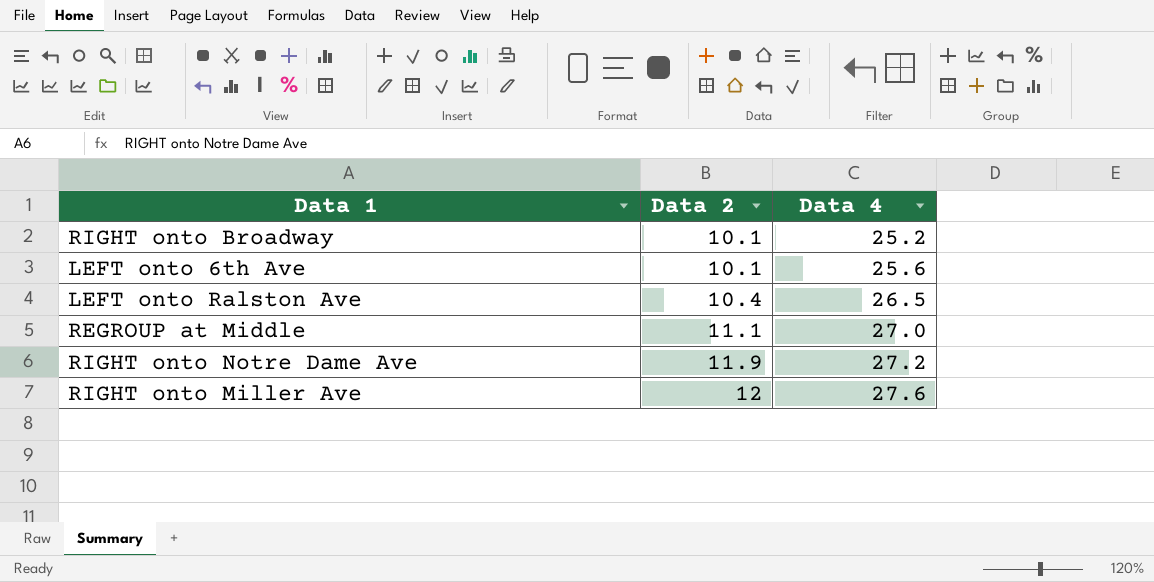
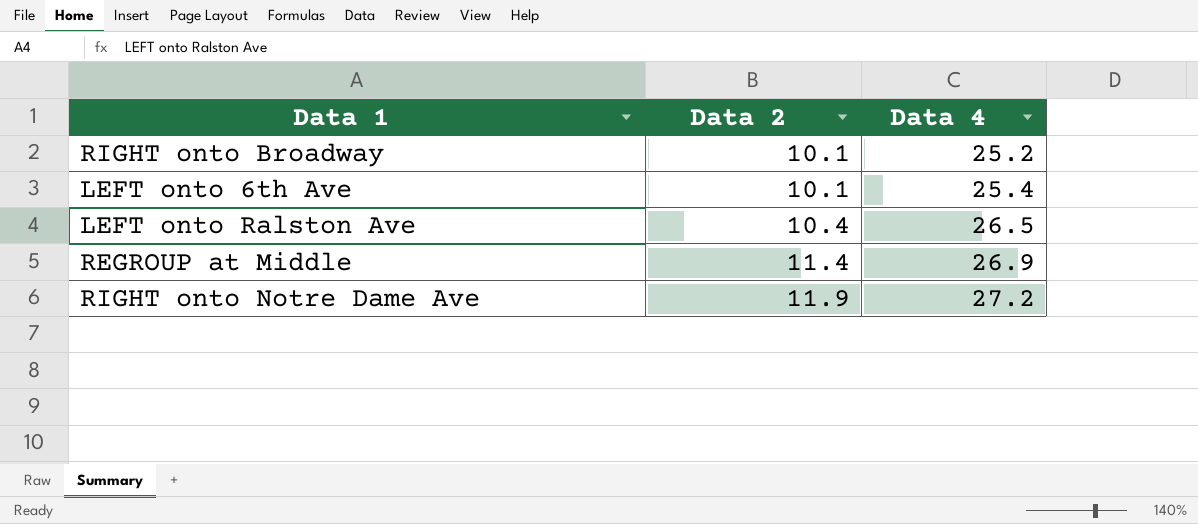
row RIGHT onto Miller Ave: 12 | 27.6 -> none
LEFT onto 6th Ave | Data 4: 25.6 -> 25.4
REGROUP at Middle | Data 2: 11.1 -> 11.4
REGROUP at Middle | Data 4: 27.0 -> 26.9

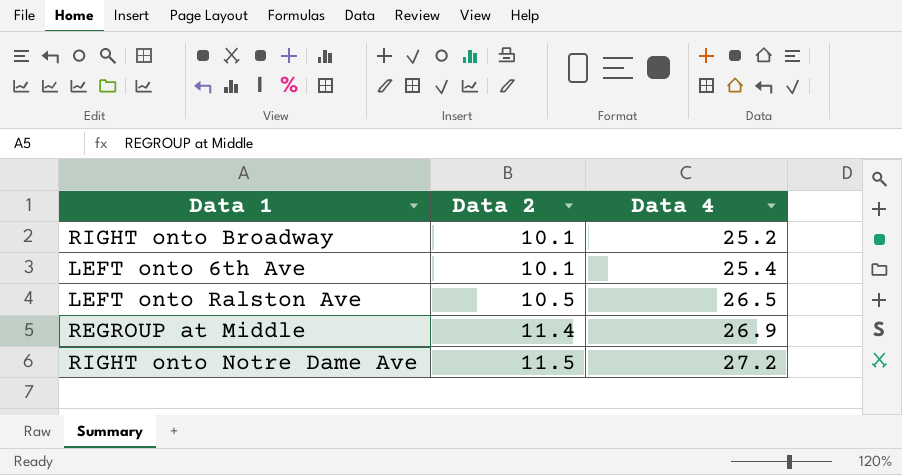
LEFT onto Ralston Ave | Data 2: 10.4 -> 10.5
RIGHT onto Notre Dame Ave | Data 2: 11.9 -> 11.5

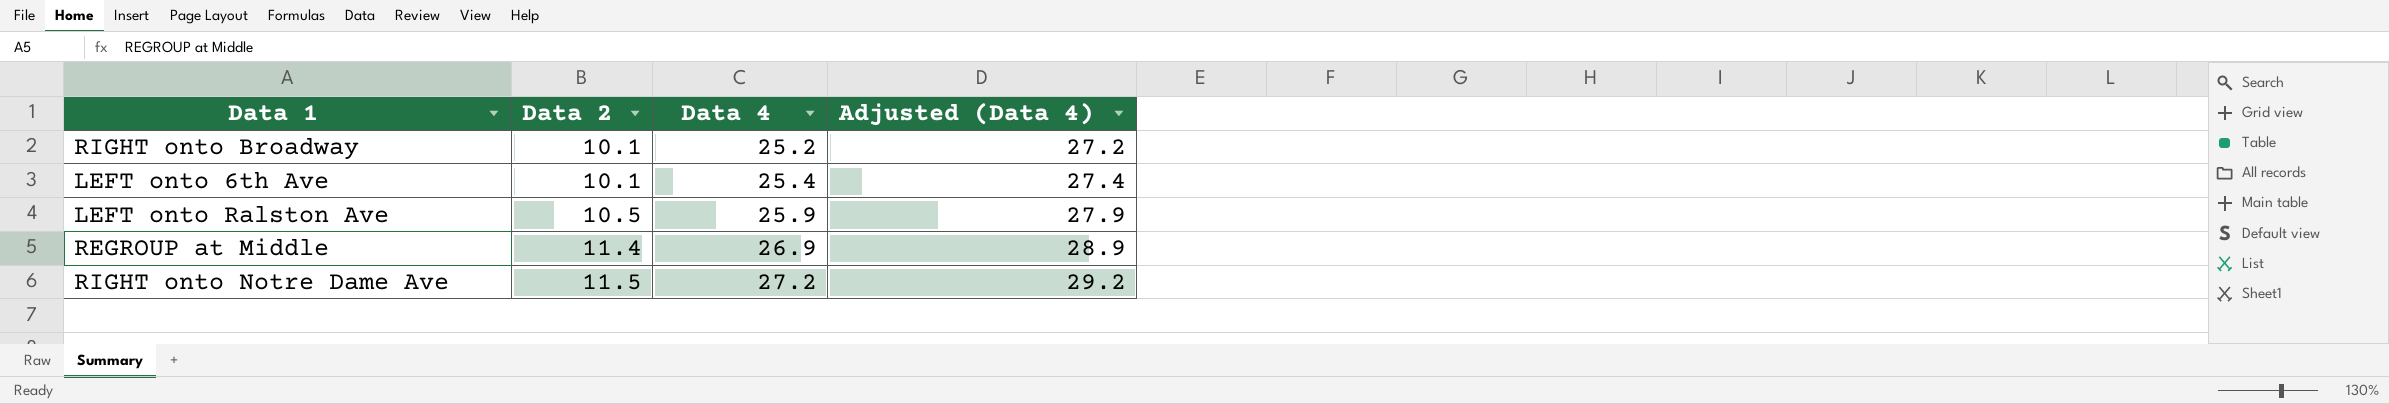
column Adjusted (Data 4) | formula: none -> [Data 4] + 2
LEFT onto Ralston Ave | Data 4: 26.5 -> 25.9

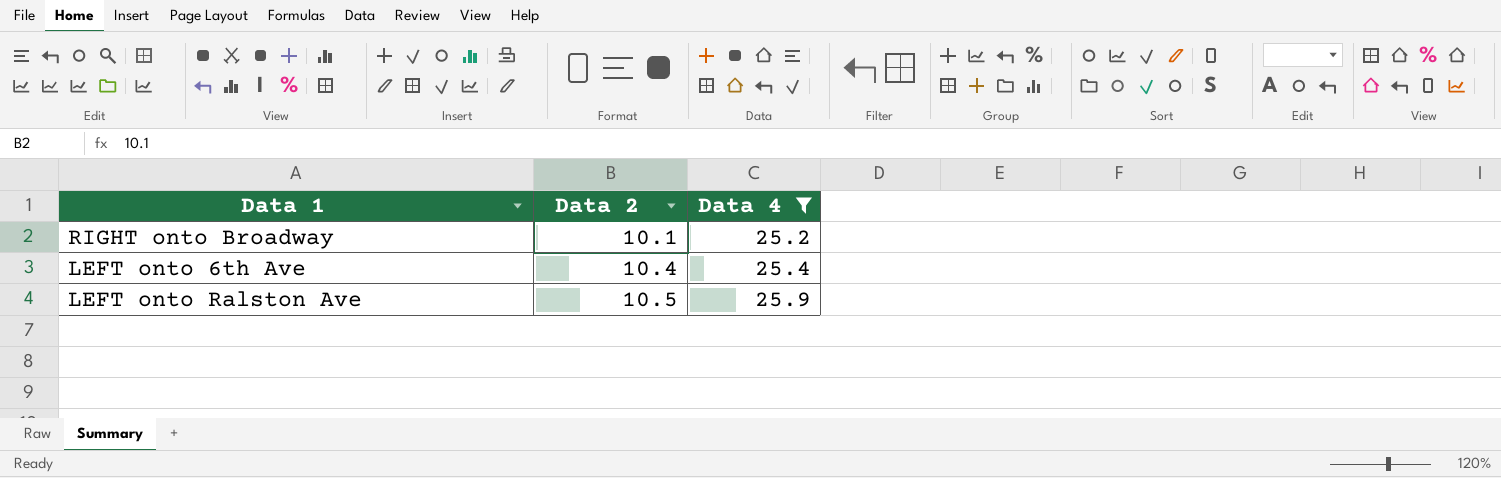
filter: none -> Data 4 <= 25.9
column Adjusted (Data 4) | formula: [Data 4] + 2 -> none
LEFT onto 6th Ave | Data 2: 10.1 -> 10.4

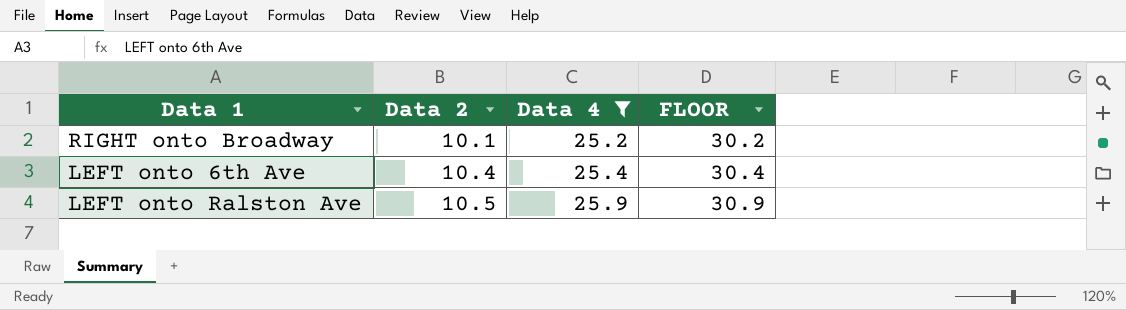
column FLOOR | formula: none -> [Data 4] + 5

